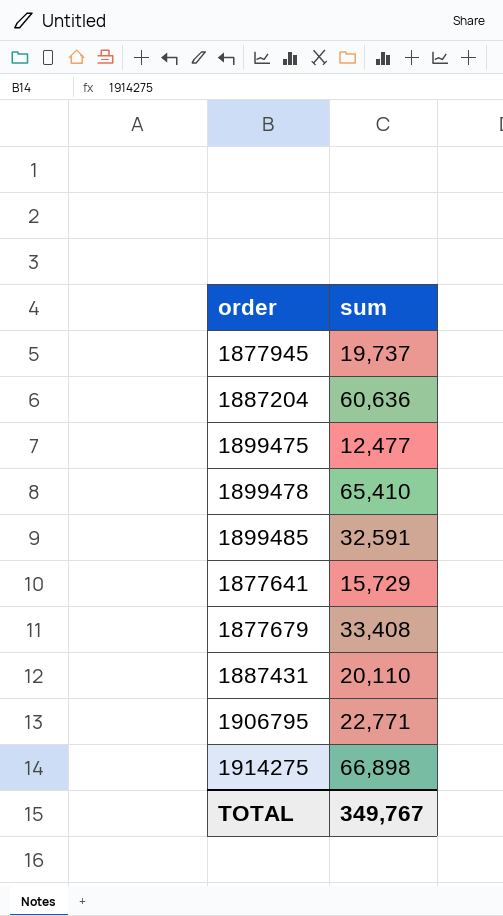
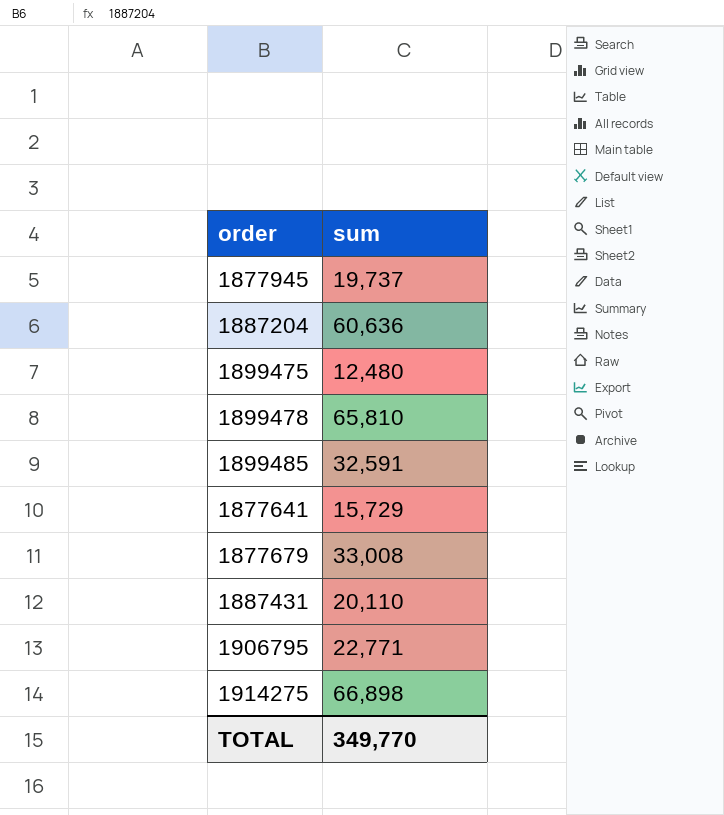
1899475 | sum: 12,477 -> 12,480
1899478 | sum: 65,410 -> 65,810
1877679 | sum: 33,408 -> 33,008
TOTAL | sum: 349,767 -> 349,770

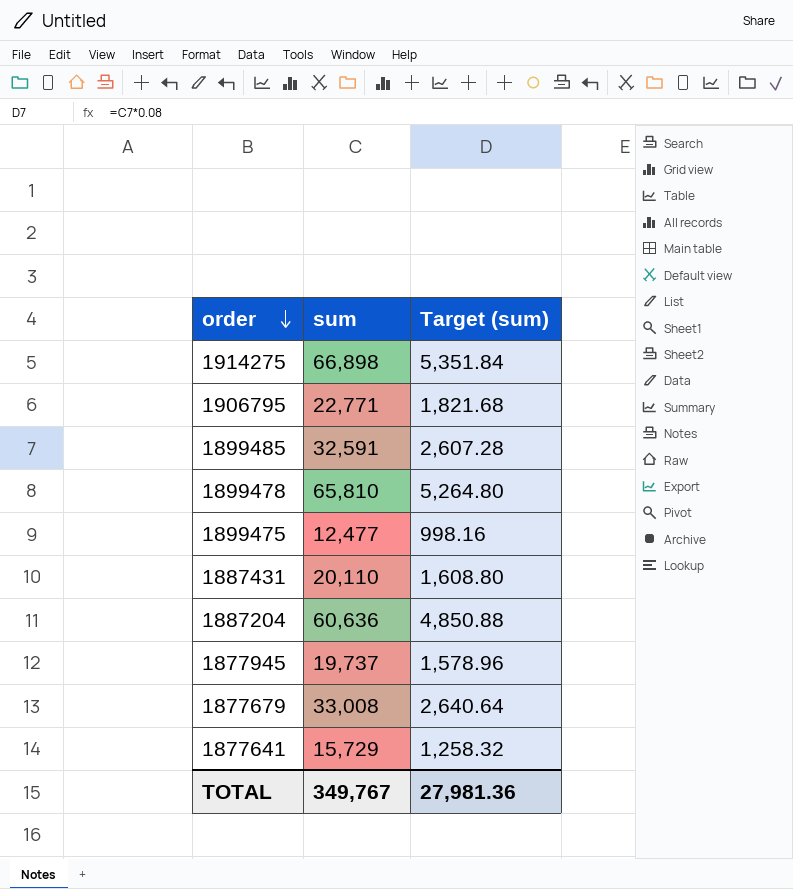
row order: none -> order descending
column Target (sum) | formula: none -> [sum] * 0.08
1899475 | sum: 12,480 -> 12,477
TOTAL | sum: 349,770 -> 349,767

